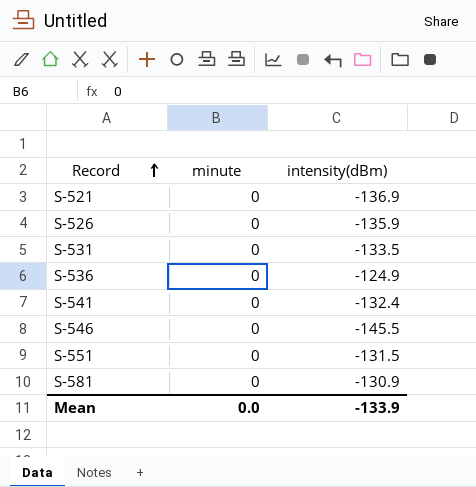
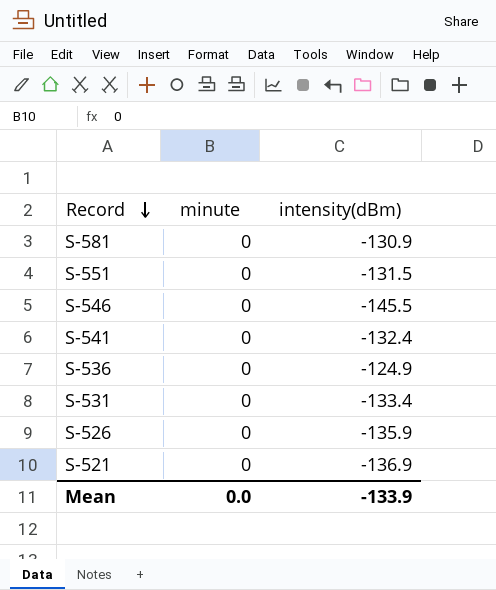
row order: Record ascending -> Record descending
S-531 | intensity(dBm): -133.5 -> -133.4

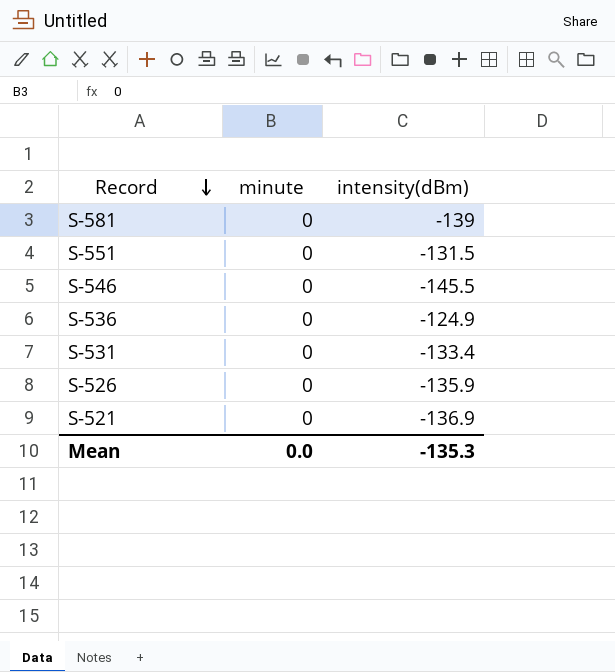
row S-541: 0 | -132.4 -> none
S-581 | intensity(dBm): -130.9 -> -139
Mean | intensity(dBm): -133.9 -> -135.3

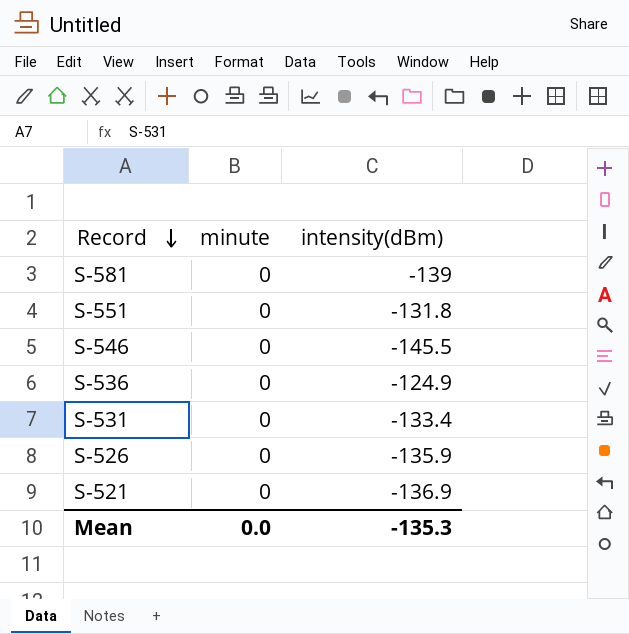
S-551 | intensity(dBm): -131.5 -> -131.8

